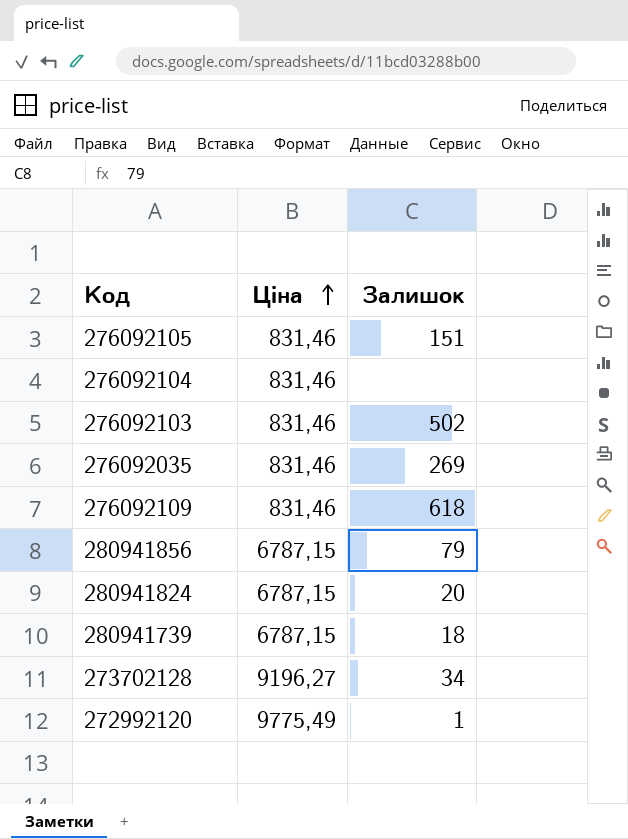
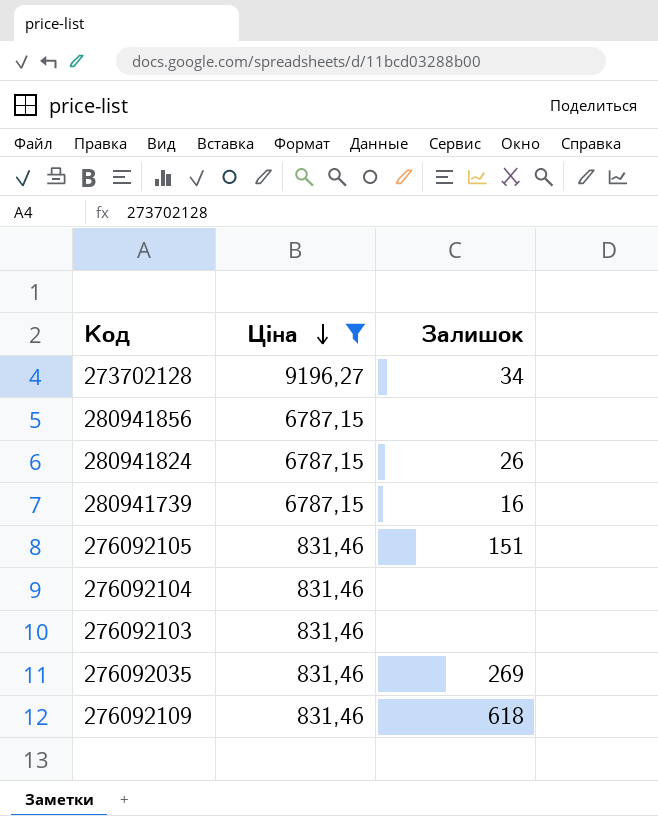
filter: none -> Ціна != 9775,49
row order: Ціна ascending -> Ціна descending
280941856 | Залишок: 79 -> none
280941824 | Залишок: 20 -> 26
280941739 | Залишок: 18 -> 16
276092103 | Залишок: 502 -> none

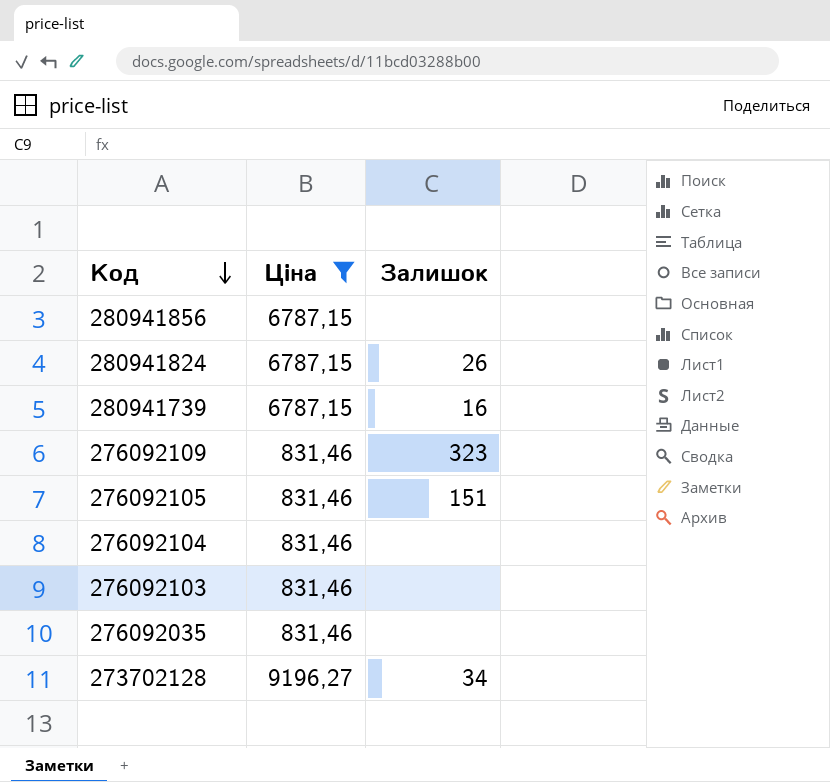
row order: Ціна descending -> Код descending
276092109 | Залишок: 618 -> 323
276092035 | Залишок: 269 -> none

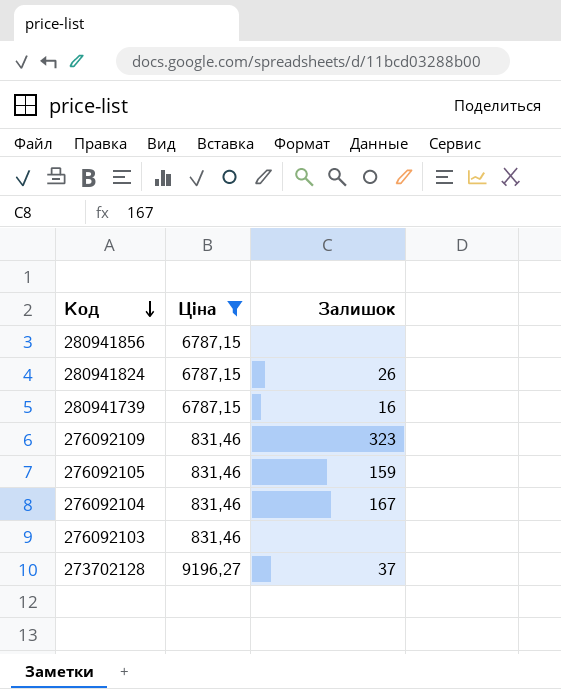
row 276092035: 831,46 | none -> none
276092105 | Залишок: 151 -> 159
276092104 | Залишок: none -> 167
273702128 | Залишок: 34 -> 37

